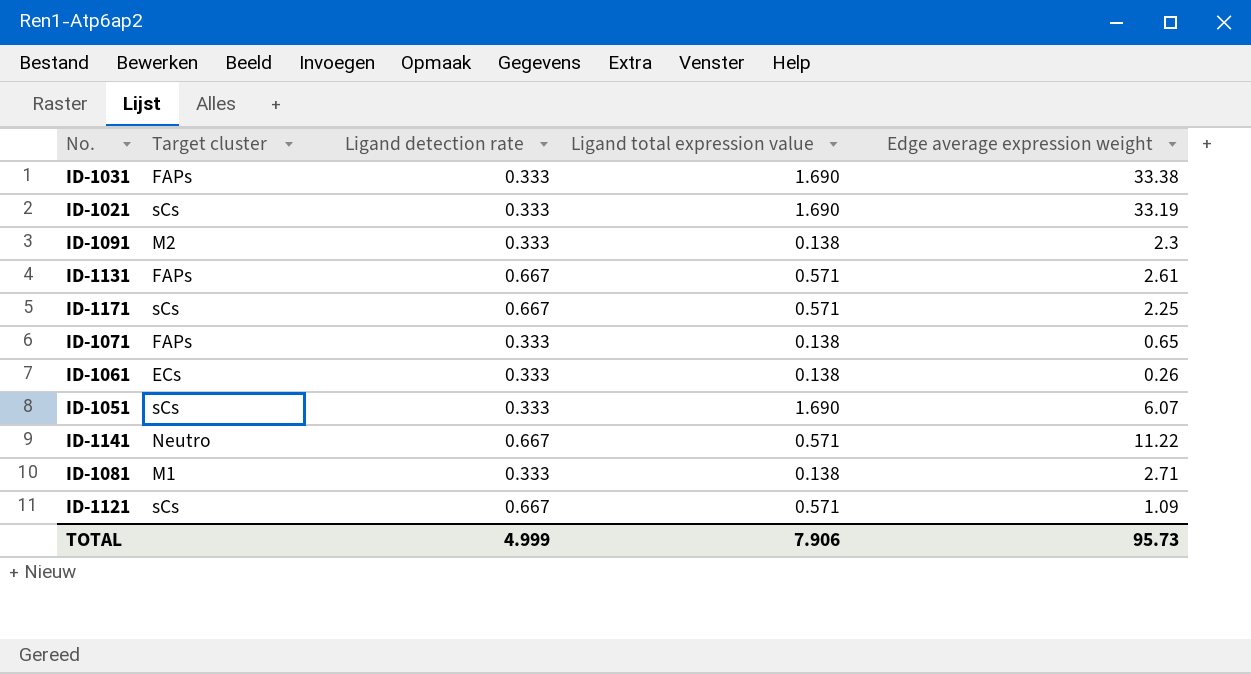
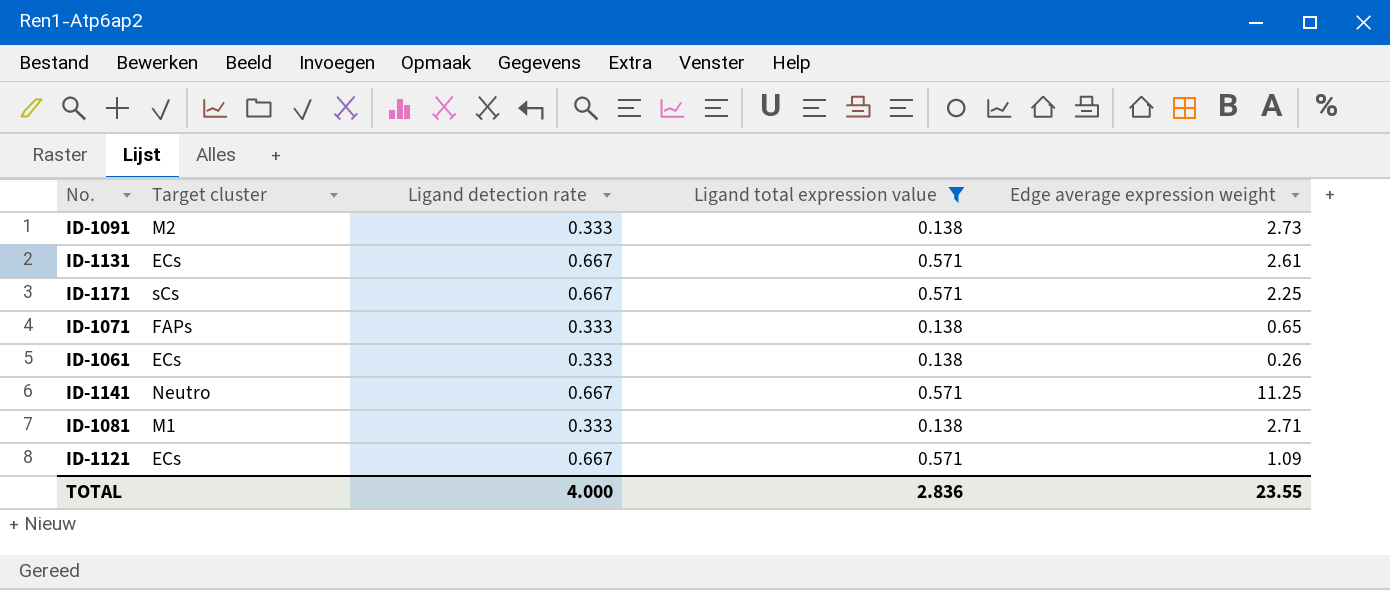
filter: none -> Ligand total expression value != 1.690
ID-1091 | Edge average expression weight: 2.3 -> 2.73
ID-1131 | Target cluster: FAPs -> ECs
ID-1141 | Edge average expression weight: 11.22 -> 11.25
ID-1121 | Target cluster: sCs -> ECs
TOTAL | Ligand detection rate: 4.999 -> 4.000
TOTAL | Ligand total expression value: 7.906 -> 2.836
TOTAL | Edge average expression weight: 95.73 -> 23.55

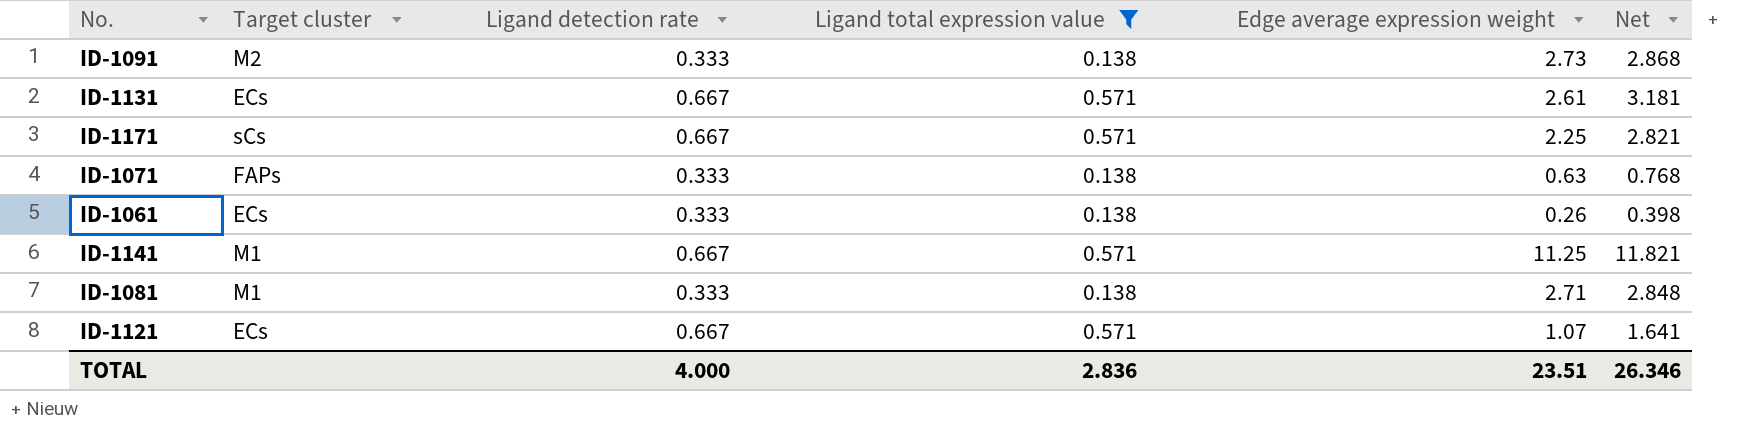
column Net | formula: none -> [Ligand total expression value] + [Edge average expression weight]
ID-1071 | Edge average expression weight: 0.65 -> 0.63
ID-1141 | Target cluster: Neutro -> M1
ID-1121 | Edge average expression weight: 1.09 -> 1.07
TOTAL | Edge average expression weight: 23.55 -> 23.51

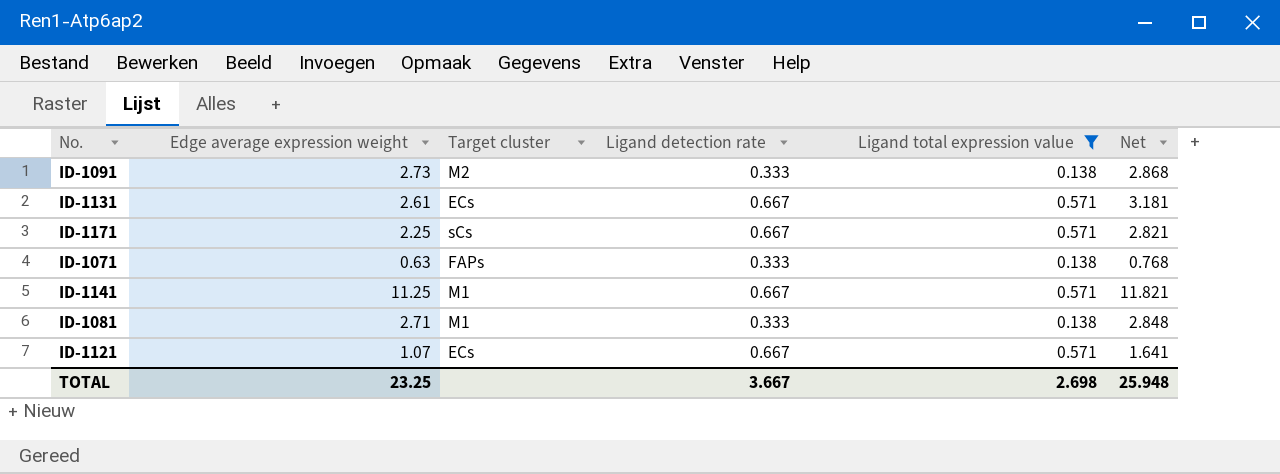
column Edge average expression weight | position: 5 -> 2
row ID-1061: ECs | 0.333 | 0.138 | 0.26 | 0.398 -> none
TOTAL | Edge average expression weight: 23.51 -> 23.25
TOTAL | Ligand detection rate: 4.000 -> 3.667
TOTAL | Ligand total expression value: 2.836 -> 2.698
TOTAL | Net: 26.346 -> 25.948

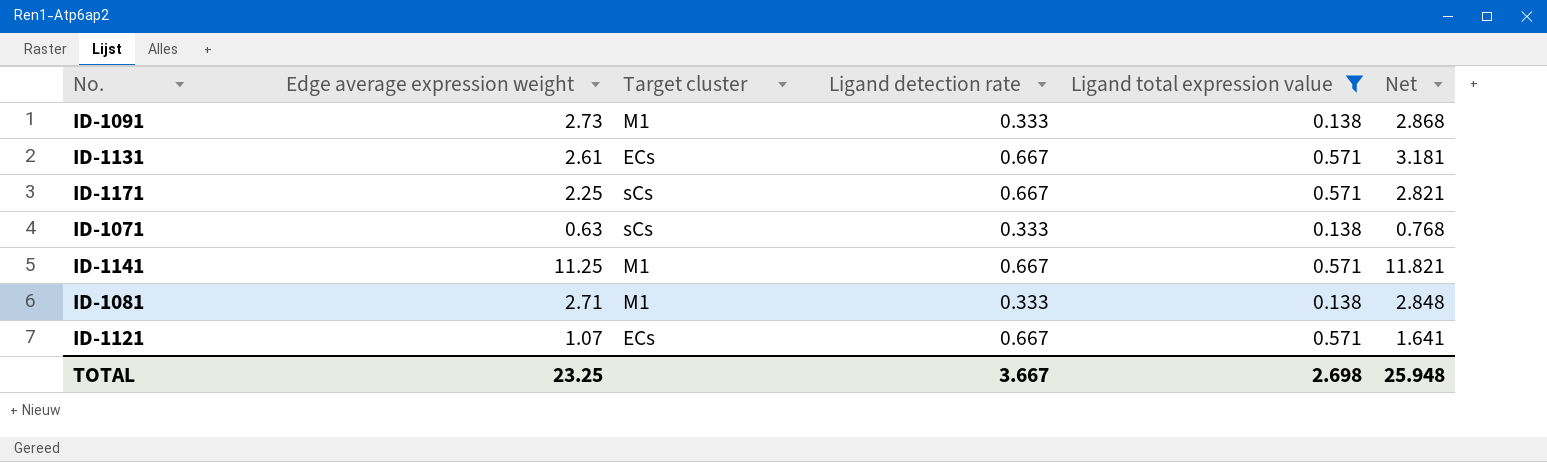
ID-1091 | Target cluster: M2 -> M1
ID-1071 | Target cluster: FAPs -> sCs

